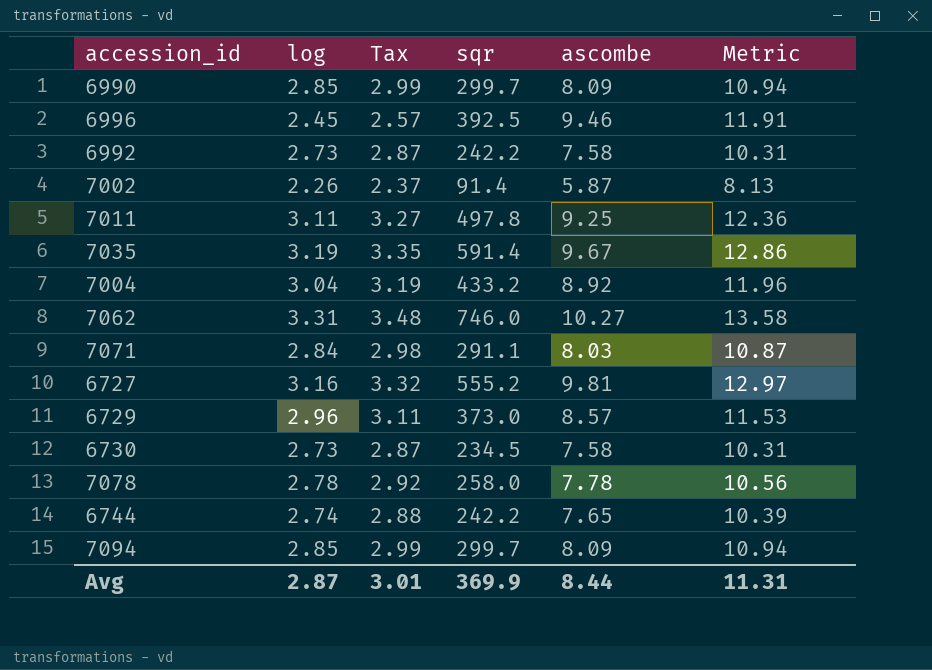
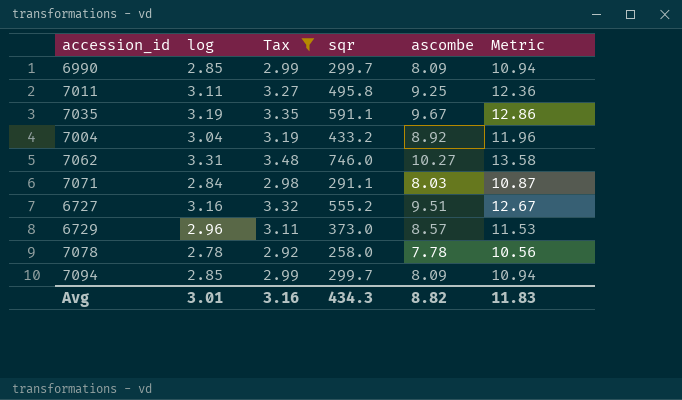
filter: none -> Tax >= 2.92
7011 | sqr: 497.8 -> 495.8
7035 | sqr: 591.4 -> 591.1
6727 | ascombe: 9.81 -> 9.51
6727 | Metric: 12.97 -> 12.67
Avg | log: 2.87 -> 3.01
Avg | Tax: 3.01 -> 3.16
Avg | sqr: 369.9 -> 434.3
Avg | ascombe: 8.44 -> 8.82
Avg | Metric: 11.31 -> 11.83

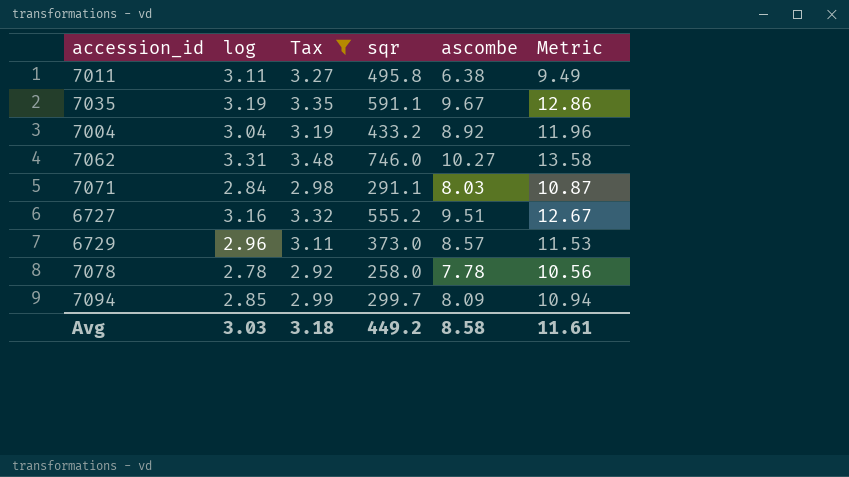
row 6990: 2.85 | 2.99 | 299.7 | 8.09 | 10.94 -> none
7011 | ascombe: 9.25 -> 6.38
7011 | Metric: 12.36 -> 9.49
Avg | log: 3.01 -> 3.03
Avg | Tax: 3.16 -> 3.18
Avg | sqr: 434.3 -> 449.2
Avg | ascombe: 8.82 -> 8.58
Avg | Metric: 11.83 -> 11.61

